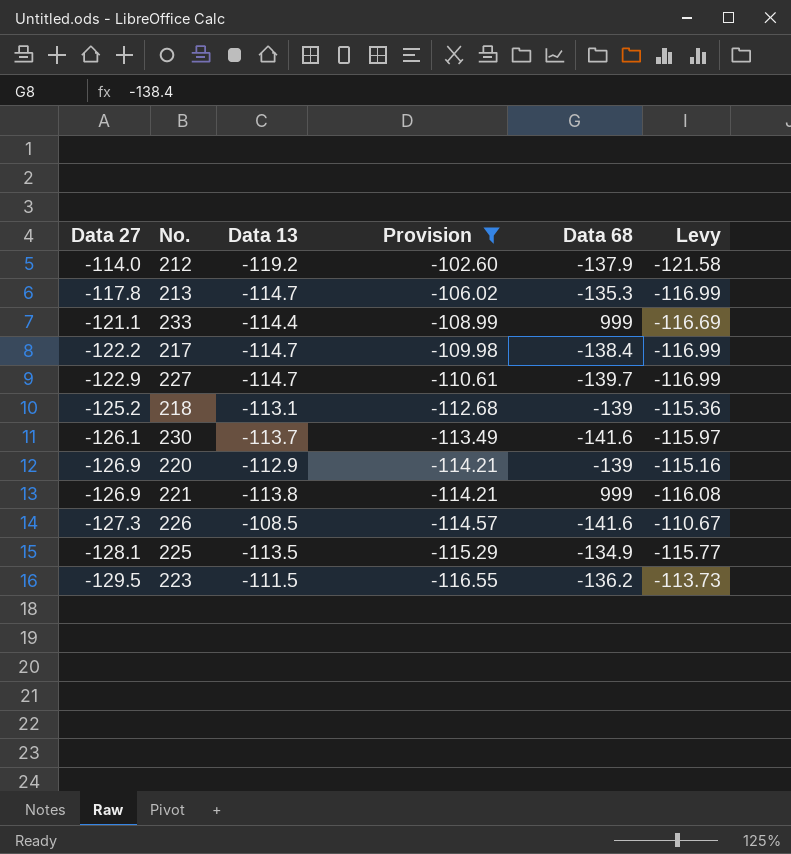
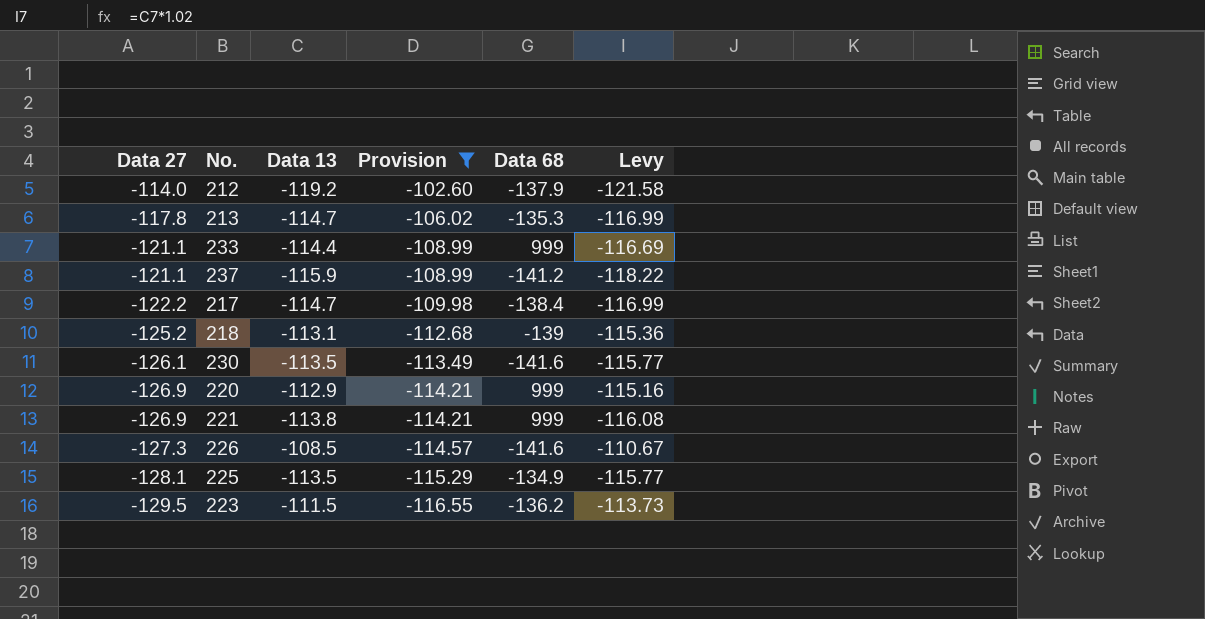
row 227: -122.9 | -114.7 | -110.61 | -139.7 | -116.99 -> none
row 237: none -> -121.1 | -115.9 | -108.99 | -141.2 | -118.22
230 | Data 13: -113.7 -> -113.5
230 | Levy: -115.97 -> -115.77
220 | Data 68: -139 -> 999

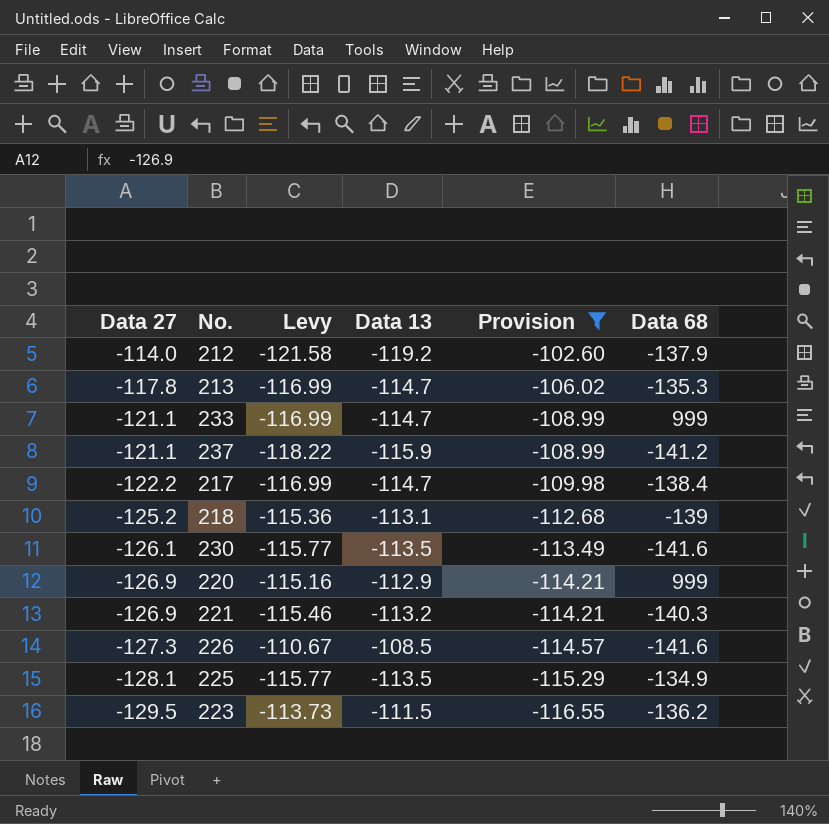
column Levy | position: 6 -> 3
233 | Levy: -116.69 -> -116.99
233 | Data 13: -114.4 -> -114.7
221 | Levy: -116.08 -> -115.46
221 | Data 13: -113.8 -> -113.2
221 | Data 68: 999 -> -140.3

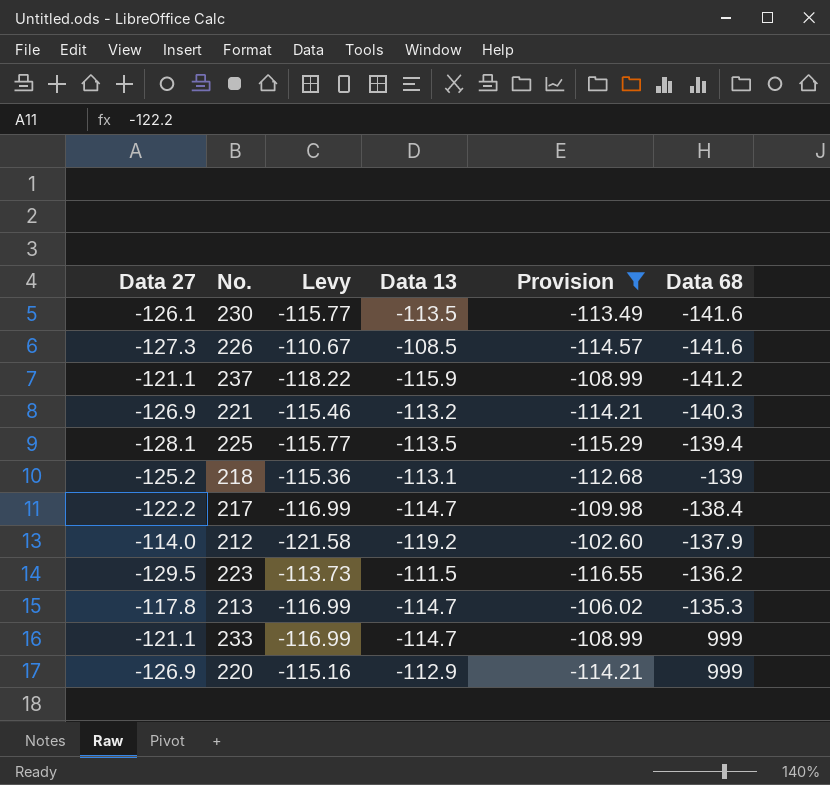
row order: Data 27 descending -> Data 68 ascending
225 | Data 68: -134.9 -> -139.4

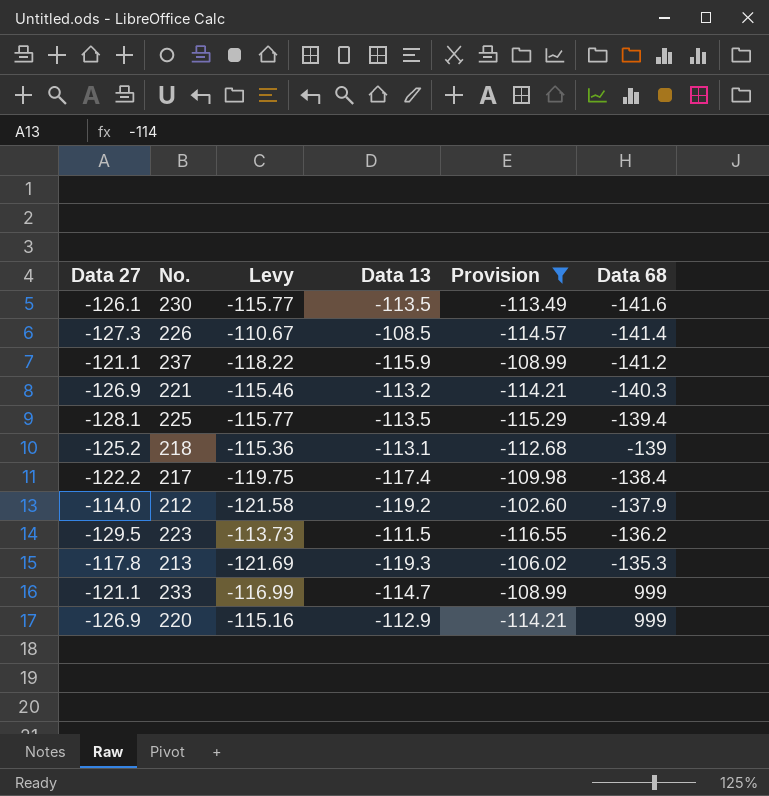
226 | Data 68: -141.6 -> -141.4
217 | Levy: -116.99 -> -119.75
217 | Data 13: -114.7 -> -117.4
213 | Levy: -116.99 -> -121.69
213 | Data 13: -114.7 -> -119.3

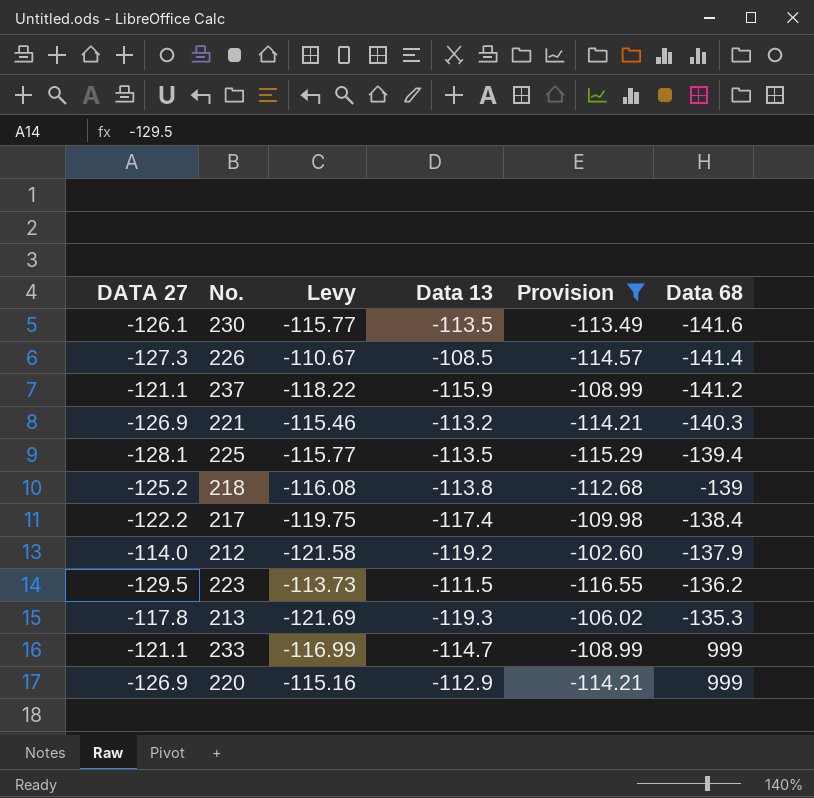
column name: Data 27 -> DATA 27
218 | Levy: -115.36 -> -116.08
218 | Data 13: -113.1 -> -113.8

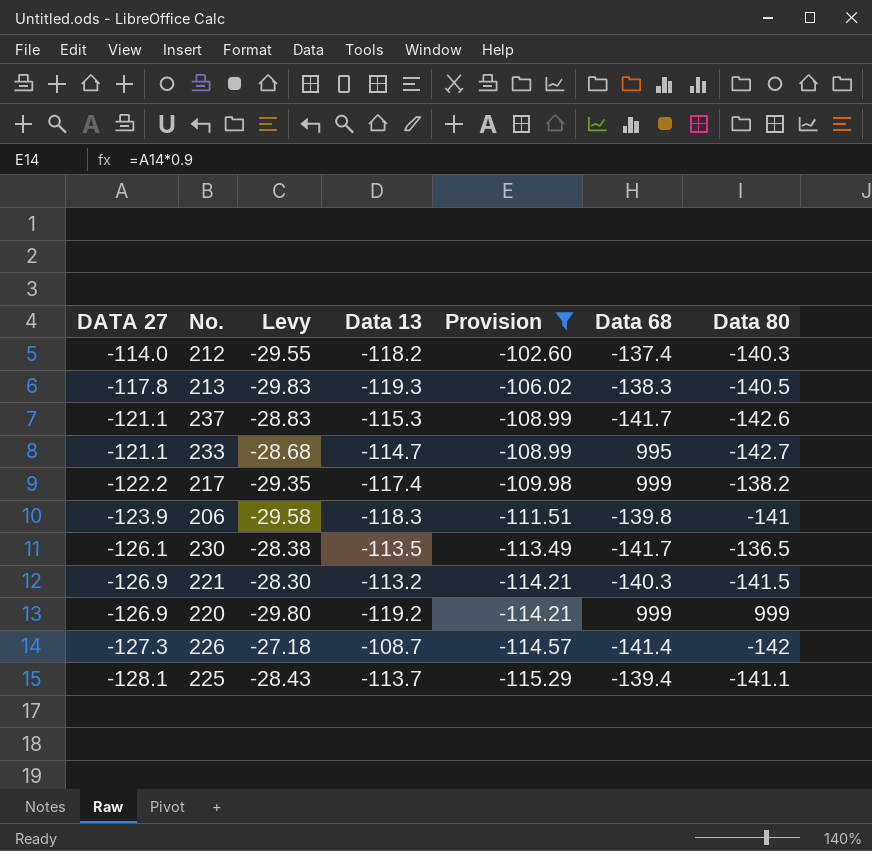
row order: Data 68 ascending -> DATA 27 descending
column Levy | formula: [Data 13] * 1.02 -> [Data 13] * 0.25
column Data 80 | position: none -> 7
row 218: -125.2 | -116.08 | -113.8 | -112.68 | -139 -> none
row 223: -129.5 | -113.73 | -111.5 | -116.55 | -136.2 -> none
212 | Data 13: -119.2 -> -118.2
212 | Data 68: -137.9 -> -137.4
213 | Data 68: -135.3 -> -138.3
237 | Data 13: -115.9 -> -115.3
237 | Data 68: -141.2 -> -141.7
233 | Data 68: 999 -> 995
217 | Data 68: -138.4 -> 999
row 206: none -> -123.9 | -29.58 | -118.3 | -111.51 | -139.8 | -141
230 | Data 68: -141.6 -> -141.7
220 | Data 13: -112.9 -> -119.2
226 | Data 13: -108.5 -> -108.7
225 | Data 13: -113.5 -> -113.7

